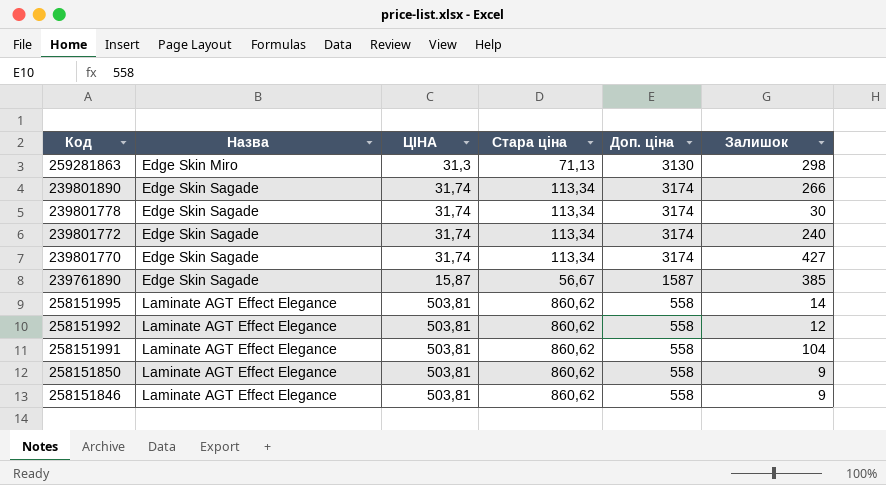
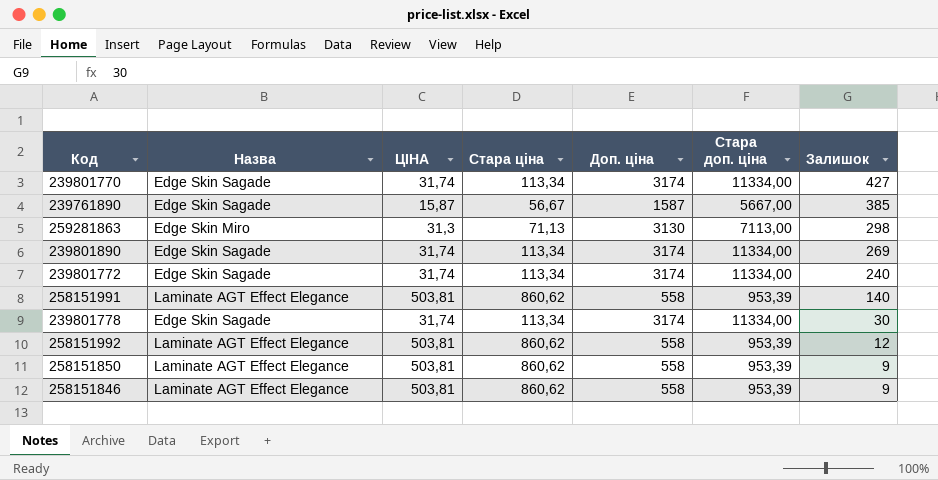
row order: Назва ascending -> Залишок descending
column Стара доп. ціна | position: none -> 6
row 258151995: Laminate AGT Effect Elegance | 503,81 | 860,62 | 558 | 14 -> none
239801890 | Залишок: 266 -> 269
258151991 | Залишок: 104 -> 140

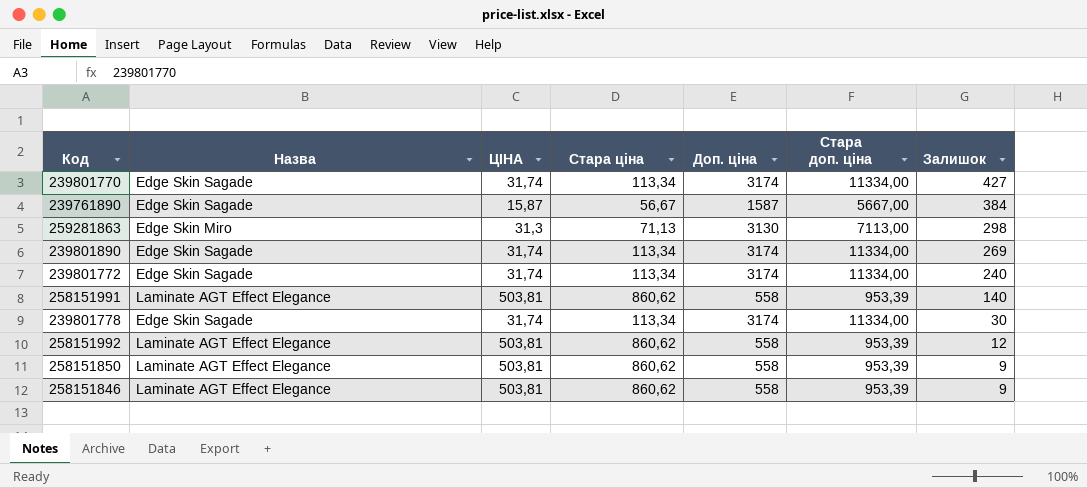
239761890 | Залишок: 385 -> 384

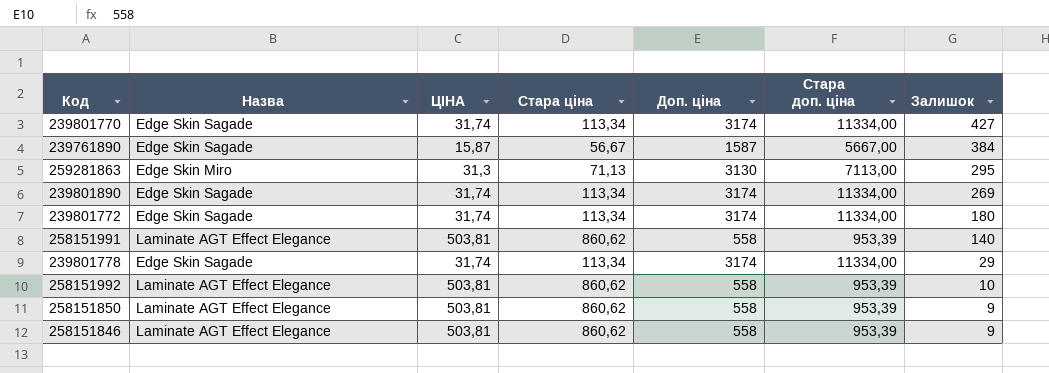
259281863 | Залишок: 298 -> 295
239801772 | Залишок: 240 -> 180
239801778 | Залишок: 30 -> 29
258151992 | Залишок: 12 -> 10

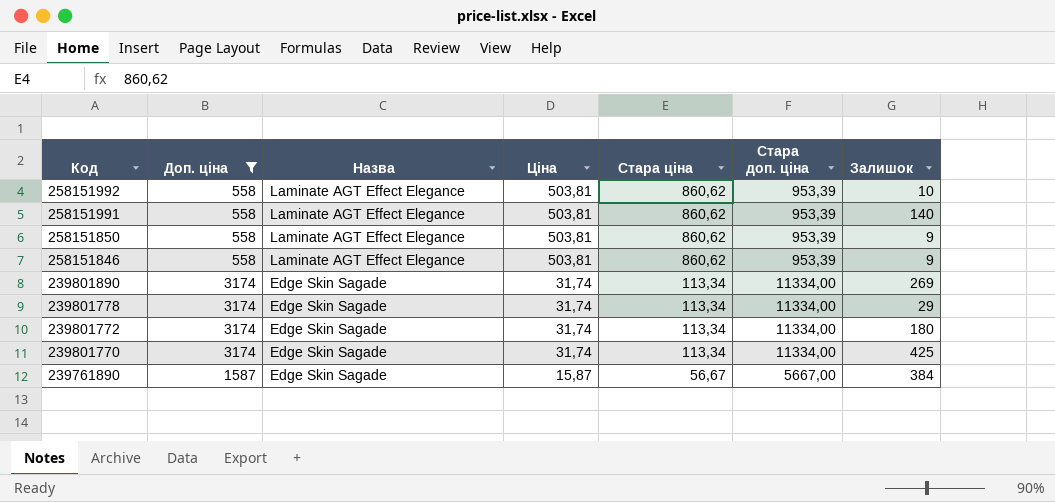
filter: none -> Доп. ціна != 3130
row order: Залишок descending -> Код descending
column Доп. ціна | position: 5 -> 2
column name: ЦІНА -> Ціна
239801770 | Залишок: 427 -> 425

